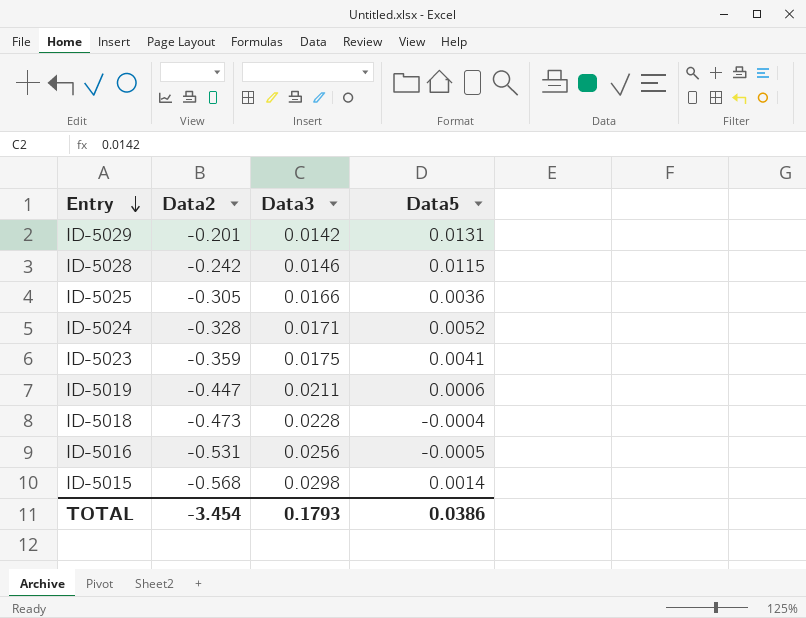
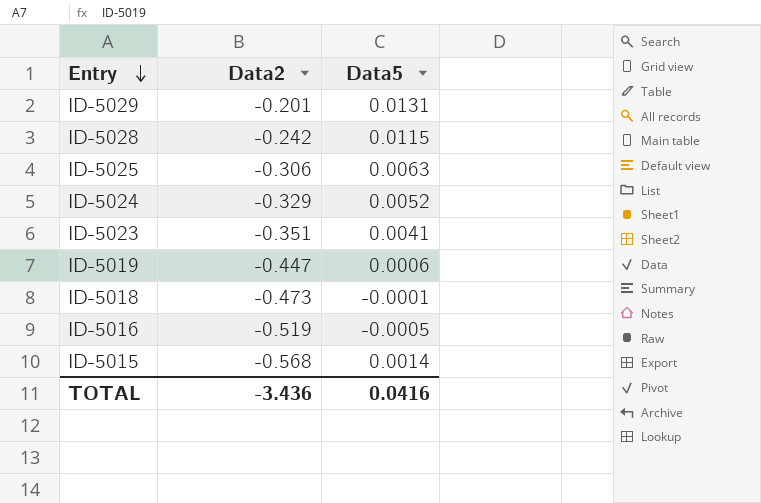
column Data3 | position: 3 -> none
ID-5025 | Data2: -0.305 -> -0.306
ID-5025 | Data5: 0.0036 -> 0.0063
ID-5024 | Data2: -0.328 -> -0.329
ID-5023 | Data2: -0.359 -> -0.351
ID-5018 | Data5: -0.0004 -> -0.0001
ID-5016 | Data2: -0.531 -> -0.519
TOTAL | Data2: -3.454 -> -3.436
TOTAL | Data5: 0.0386 -> 0.0416

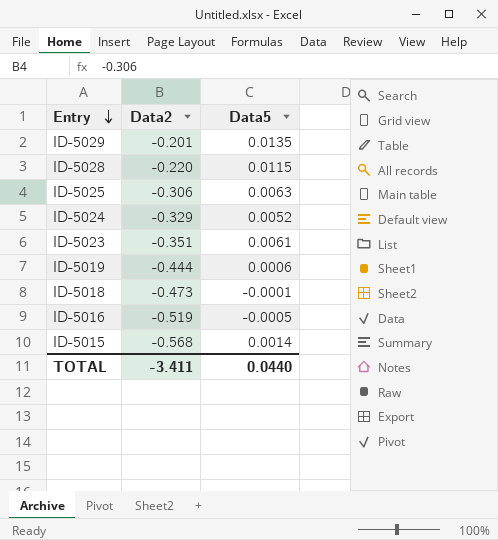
ID-5029 | Data5: 0.0131 -> 0.0135
ID-5028 | Data2: -0.242 -> -0.220
ID-5023 | Data5: 0.0041 -> 0.0061
ID-5019 | Data2: -0.447 -> -0.444
TOTAL | Data2: -3.436 -> -3.411
TOTAL | Data5: 0.0416 -> 0.0440

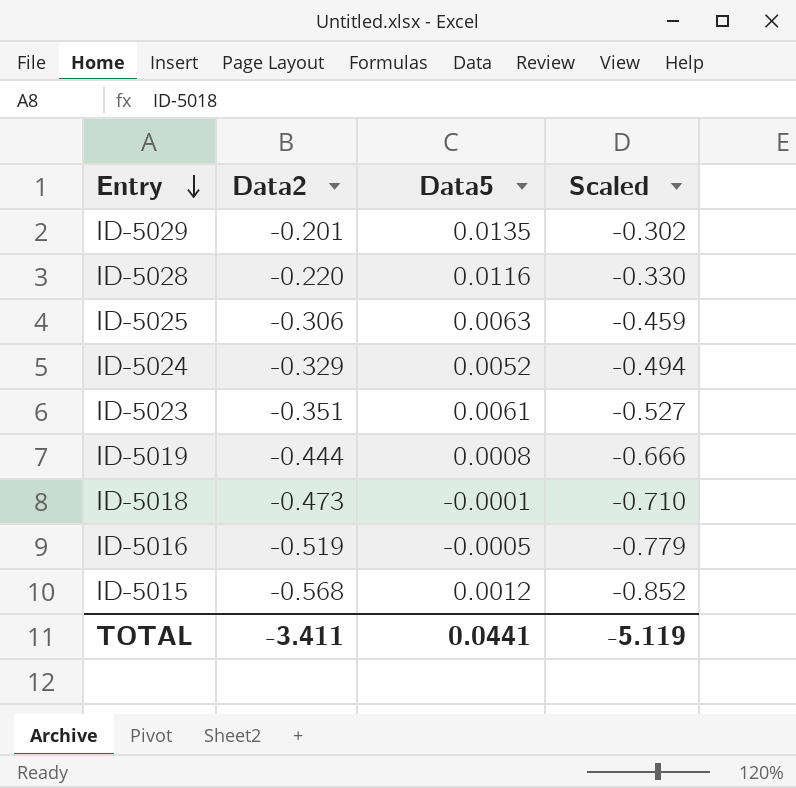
column Scaled | formula: none -> [Data2] * 1.5
ID-5028 | Data5: 0.0115 -> 0.0116
ID-5019 | Data5: 0.0006 -> 0.0008
ID-5015 | Data5: 0.0014 -> 0.0012
TOTAL | Data5: 0.0440 -> 0.0441

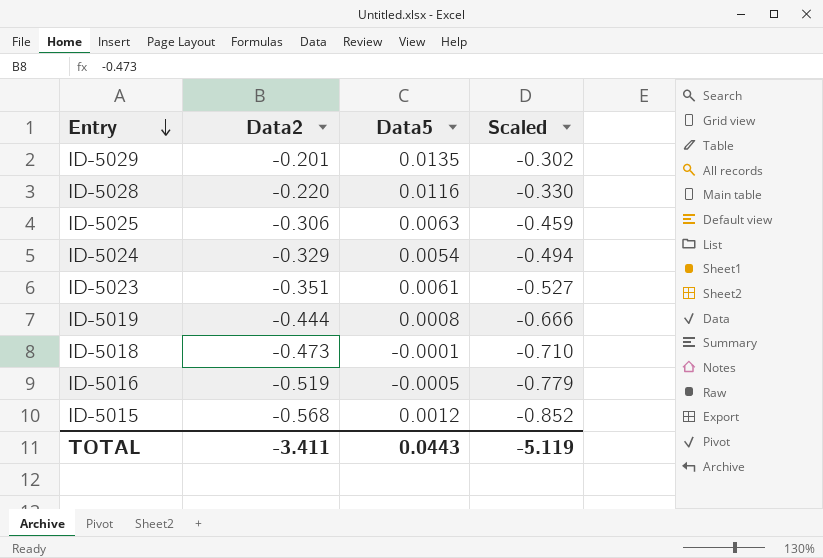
ID-5024 | Data5: 0.0052 -> 0.0054
TOTAL | Data5: 0.0441 -> 0.0443

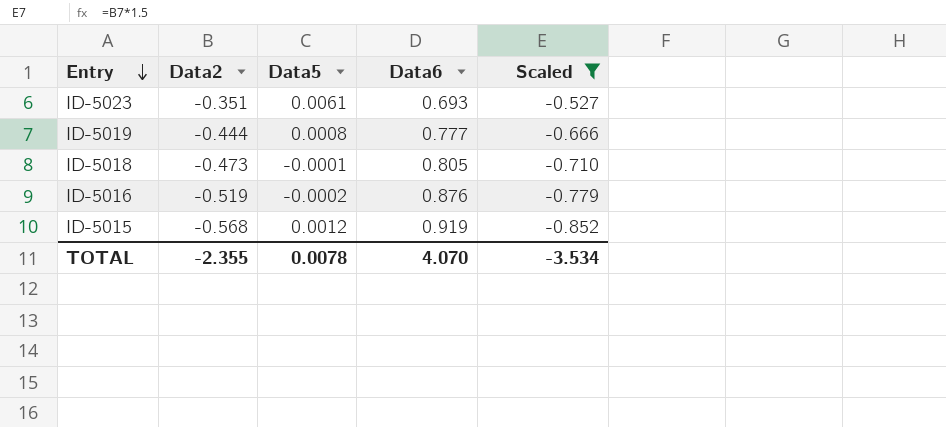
filter: none -> Scaled <= -0.527
column Data6 | position: none -> 4
ID-5016 | Data5: -0.0005 -> -0.0002
TOTAL | Data2: -3.411 -> -2.355
TOTAL | Data5: 0.0443 -> 0.0078
TOTAL | Scaled: -5.119 -> -3.534

